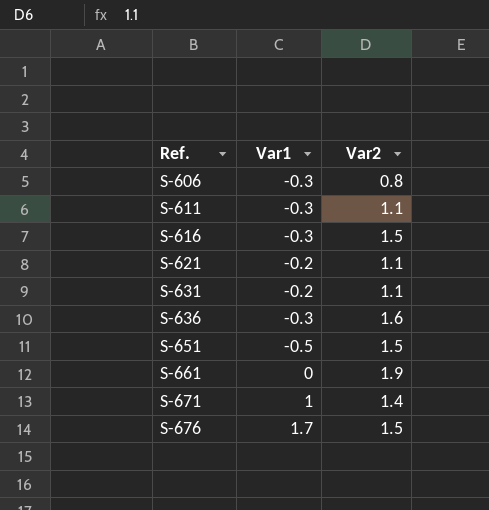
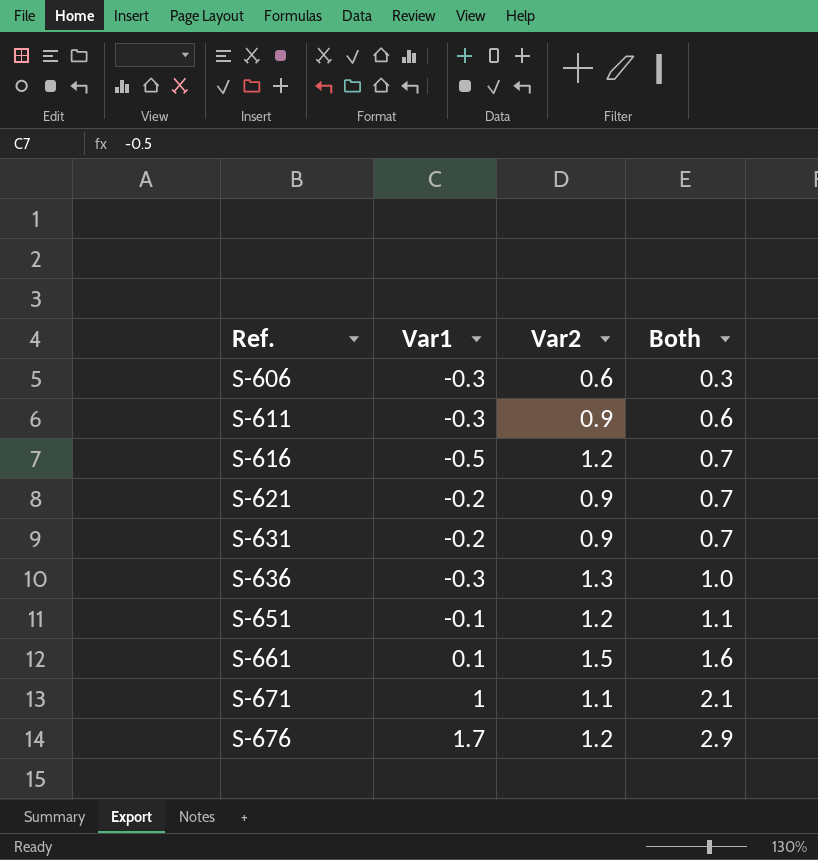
column Both | formula: none -> [Var1] + [Var2]
S-606 | Var2: 0.8 -> 0.6
S-611 | Var2: 1.1 -> 0.9
S-616 | Var1: -0.3 -> -0.5
S-616 | Var2: 1.5 -> 1.2
S-621 | Var2: 1.1 -> 0.9
S-631 | Var2: 1.1 -> 0.9
S-636 | Var2: 1.6 -> 1.3
S-651 | Var1: -0.5 -> -0.1
S-651 | Var2: 1.5 -> 1.2
S-661 | Var1: 0 -> 0.1
S-661 | Var2: 1.9 -> 1.5
S-671 | Var2: 1.4 -> 1.1
S-676 | Var2: 1.5 -> 1.2

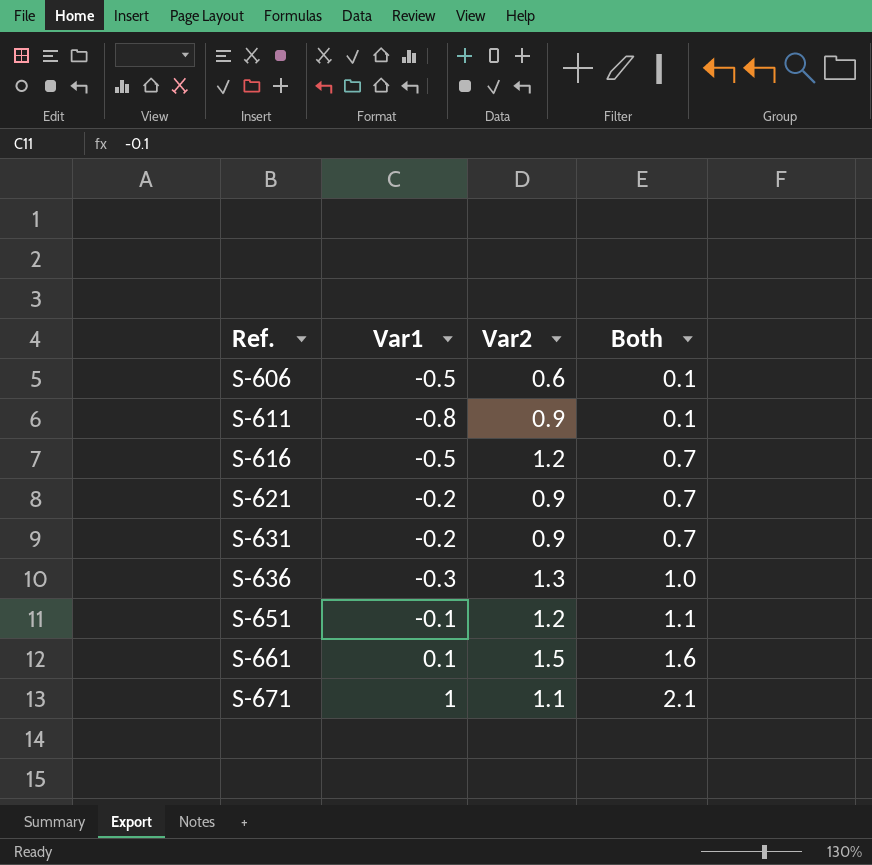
row S-676: 1.7 | 1.2 | 2.9 -> none
S-606 | Var1: -0.3 -> -0.5
S-606 | Both: 0.3 -> 0.1
S-611 | Var1: -0.3 -> -0.8
S-611 | Both: 0.6 -> 0.1

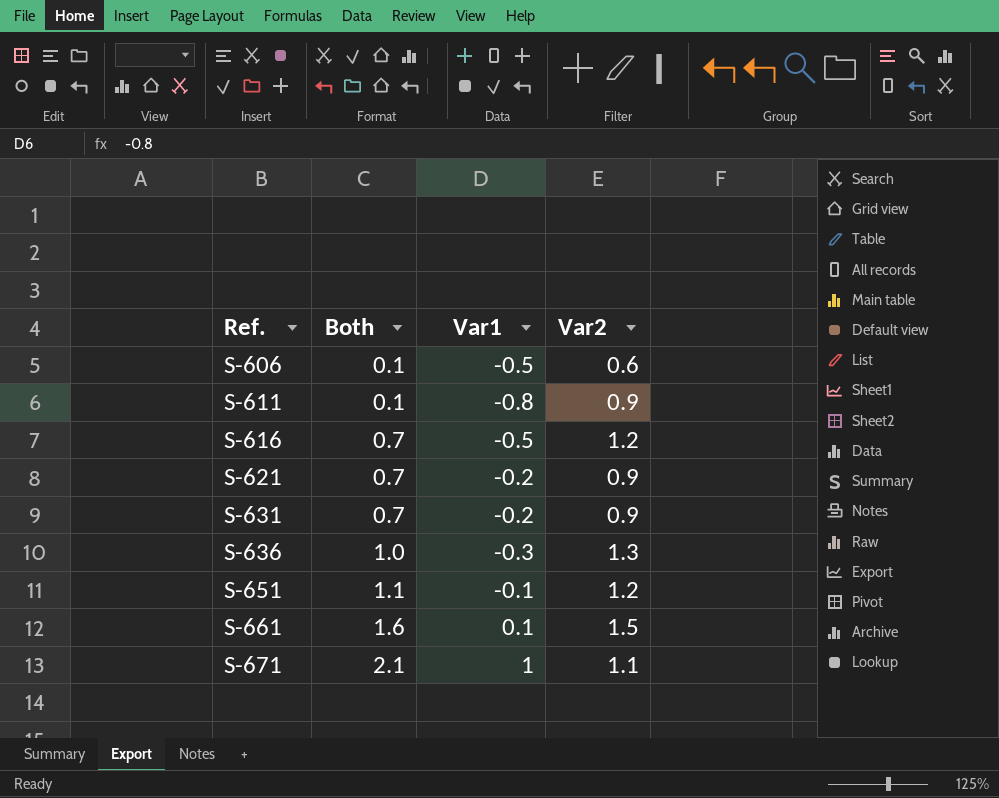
column Both | position: 4 -> 2

